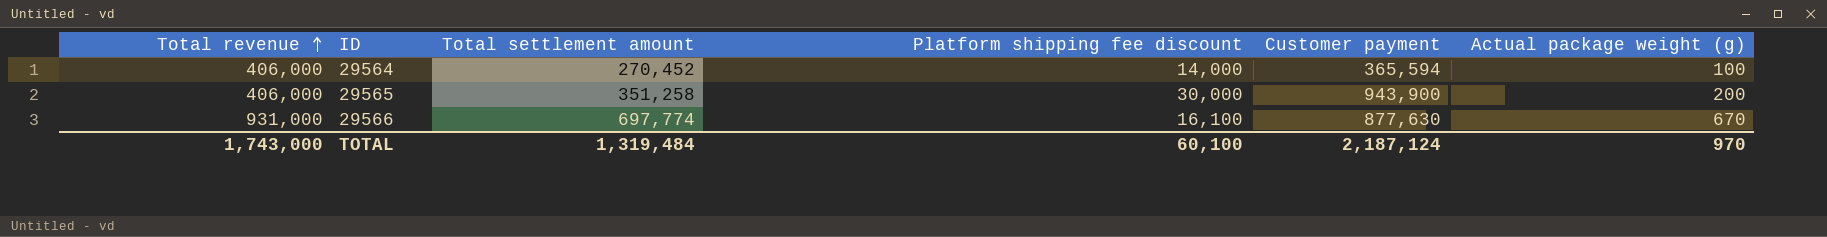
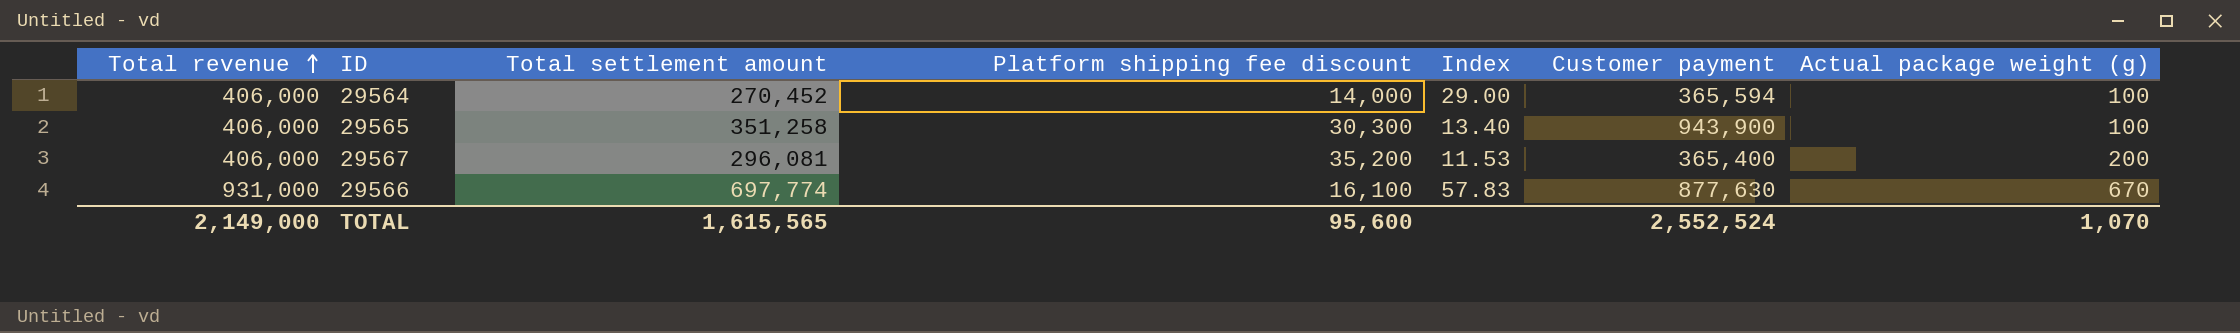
column Index | formula: none -> [Total revenue] / [Platform shipping fee discount]
29565 | Platform shipping fee discount: 30,000 -> 30,300
29565 | Actual package weight (g): 200 -> 100
row 29567: none -> 406,000 | 296,081 | 35,200 | 11.53 | 365,400 | 200
TOTAL | Total revenue: 1,743,000 -> 2,149,000
TOTAL | Total settlement amount: 1,319,484 -> 1,615,565
TOTAL | Platform shipping fee discount: 60,100 -> 95,600
TOTAL | Customer payment: 2,187,124 -> 2,552,524
TOTAL | Actual package weight (g): 970 -> 1,070

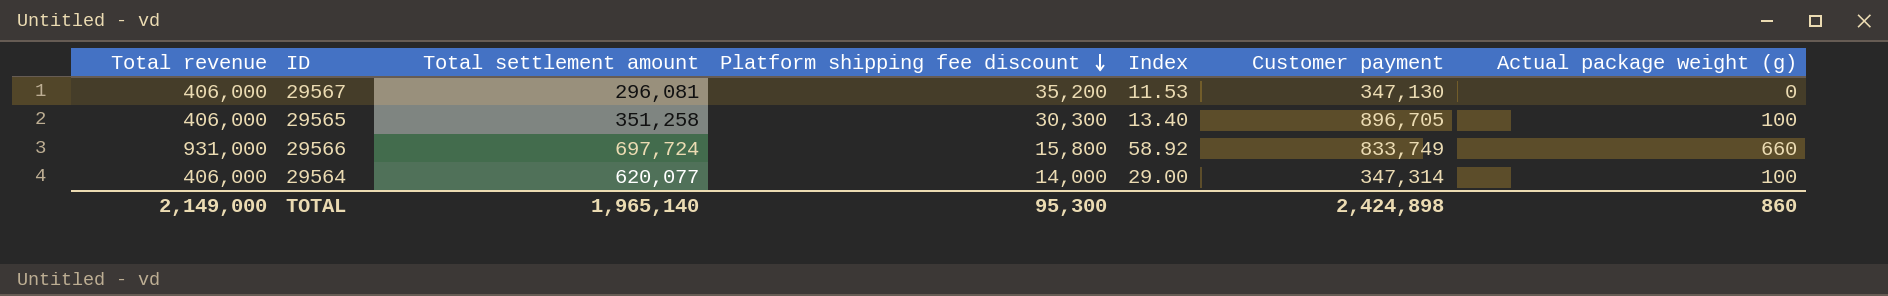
row order: Total revenue ascending -> Platform shipping fee discount descending
29567 | Customer payment: 365,400 -> 347,130
29567 | Actual package weight (g): 200 -> 0
29565 | Customer payment: 943,900 -> 896,705
29566 | Total settlement amount: 697,774 -> 697,724
29566 | Platform shipping fee discount: 16,100 -> 15,800
29566 | Index: 57.83 -> 58.92
29566 | Customer payment: 877,630 -> 833,749
29566 | Actual package weight (g): 670 -> 660
29564 | Total settlement amount: 270,452 -> 620,077
29564 | Customer payment: 365,594 -> 347,314
TOTAL | Total settlement amount: 1,615,565 -> 1,965,140
TOTAL | Platform shipping fee discount: 95,600 -> 95,300
TOTAL | Customer payment: 2,552,524 -> 2,424,898
TOTAL | Actual package weight (g): 1,070 -> 860

